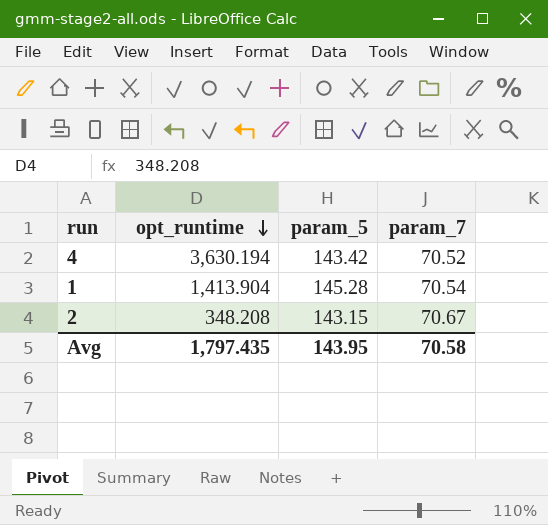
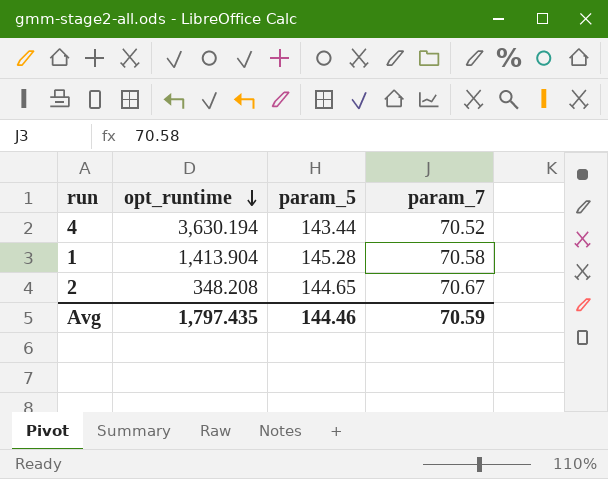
4 | param_5: 143.42 -> 143.44
1 | param_7: 70.54 -> 70.58
2 | param_5: 143.15 -> 144.65
Avg | param_5: 143.95 -> 144.46
Avg | param_7: 70.58 -> 70.59

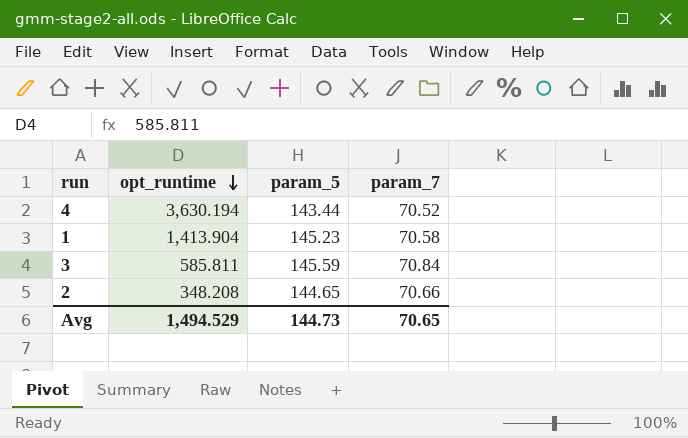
1 | param_5: 145.28 -> 145.23
row 3: none -> 585.811 | 145.59 | 70.84
2 | param_7: 70.67 -> 70.66
Avg | opt_runtime: 1,797.435 -> 1,494.529
Avg | param_5: 144.46 -> 144.73
Avg | param_7: 70.59 -> 70.65

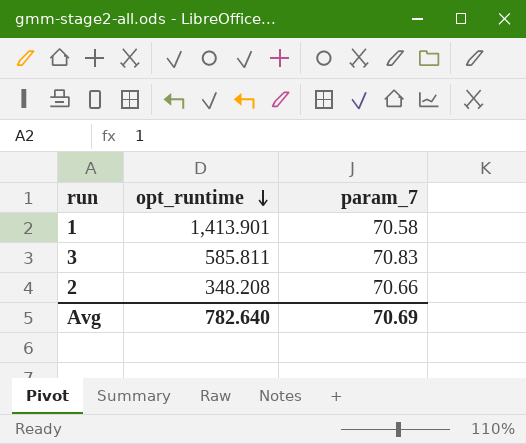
column param_5 | position: 3 -> none
row 4: 3,630.194 | 143.44 | 70.52 -> none
1 | opt_runtime: 1,413.904 -> 1,413.901
3 | param_7: 70.84 -> 70.83
Avg | opt_runtime: 1,494.529 -> 782.640
Avg | param_7: 70.65 -> 70.69

